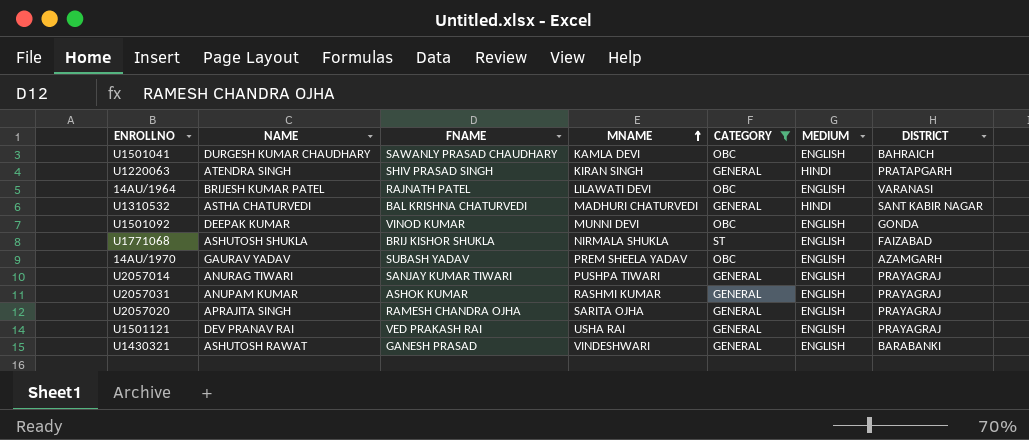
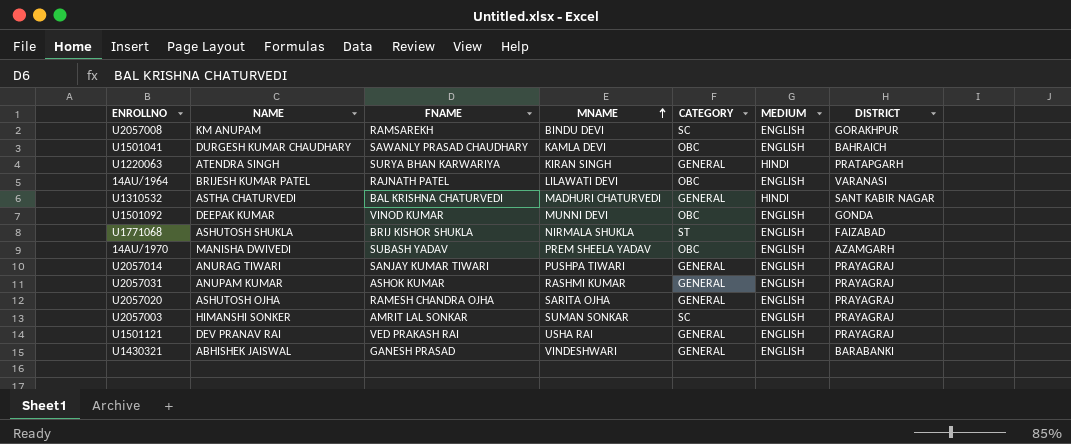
filter: CATEGORY != SC -> none
U1220063 | FNAME: SHIV PRASAD SINGH -> SURYA BHAN KARWARIYA
14AU/1970 | NAME: GAURAV YADAV -> MANISHA DWIVEDI
U2057020 | NAME: APRAJITA SINGH -> ASHUTOSH OJHA
U1430321 | NAME: ASHUTOSH RAWAT -> ABHISHEK JAISWAL

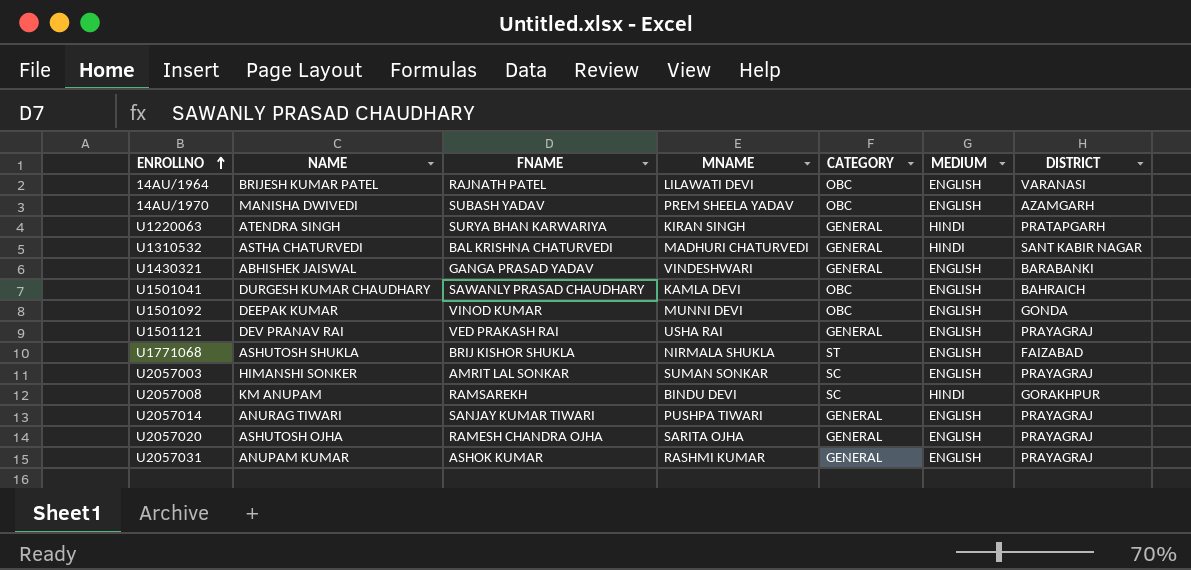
row order: MNAME ascending -> ENROLLNO ascending
U1430321 | FNAME: GANESH PRASAD -> GANGA PRASAD YADAV
U2057008 | MEDIUM: ENGLISH -> HINDI

